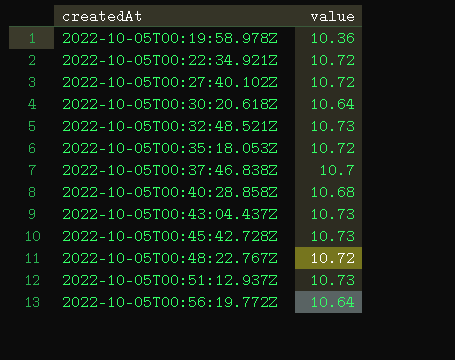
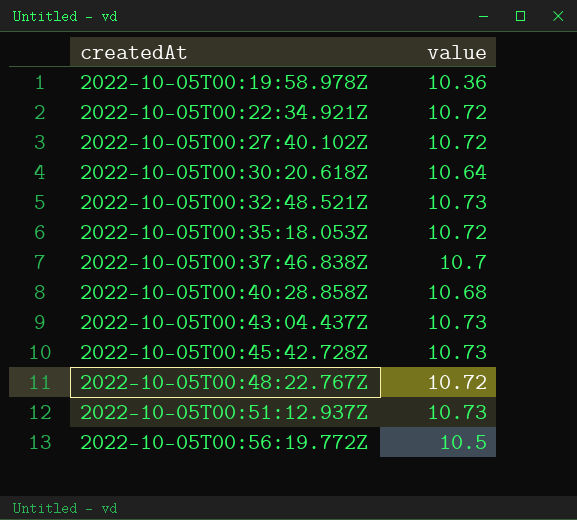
2022-10-05T00:56:19.772Z | value: 10.64 -> 10.5

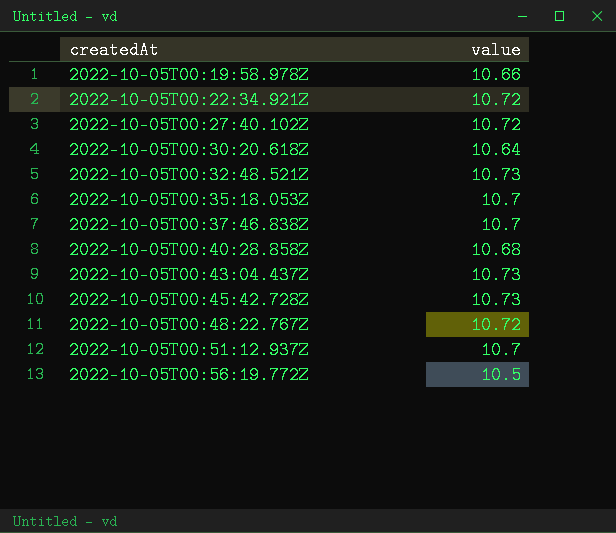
2022-10-05T00:19:58.978Z | value: 10.36 -> 10.66
2022-10-05T00:35:18.053Z | value: 10.72 -> 10.7
2022-10-05T00:51:12.937Z | value: 10.73 -> 10.7

